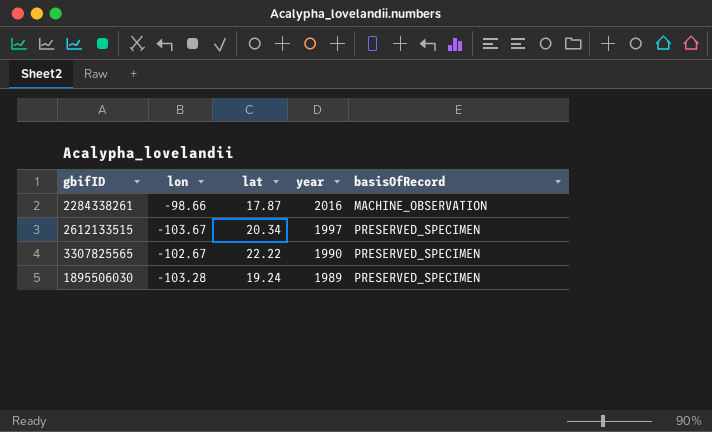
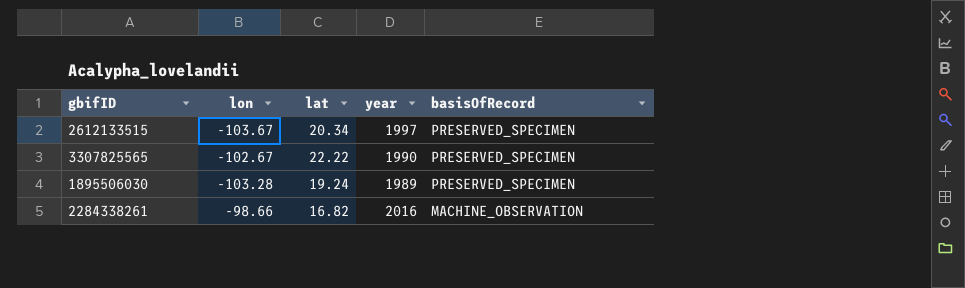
row order: year descending -> basisOfRecord descending
2284338261 | lat: 17.87 -> 16.82

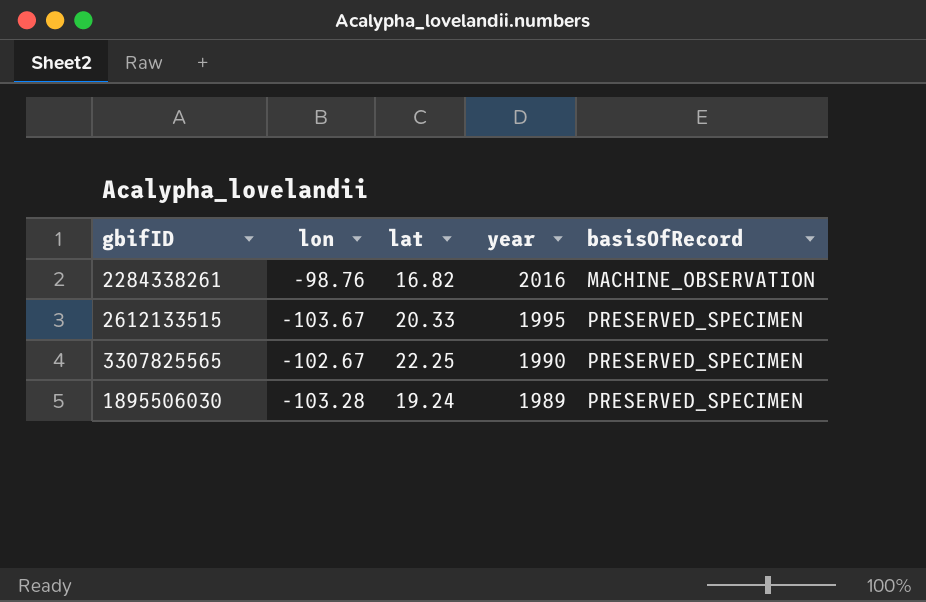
row order: basisOfRecord descending -> year descending
2284338261 | lon: -98.66 -> -98.76
2612133515 | lat: 20.34 -> 20.33
2612133515 | year: 1997 -> 1995
3307825565 | lat: 22.22 -> 22.25

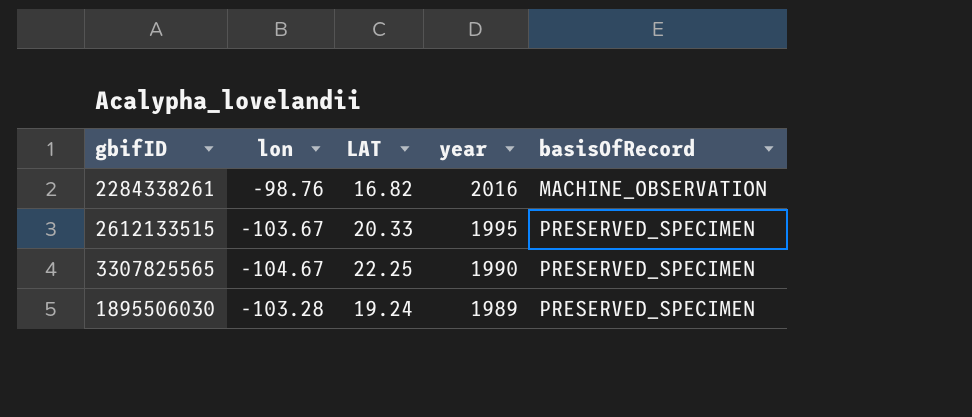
column name: lat -> LAT
3307825565 | lon: -102.67 -> -104.67

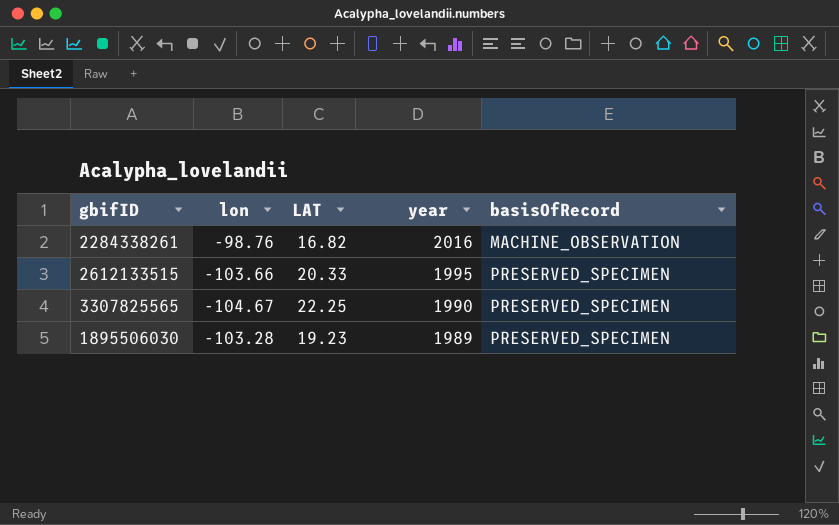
2612133515 | lon: -103.67 -> -103.66
1895506030 | LAT: 19.24 -> 19.23

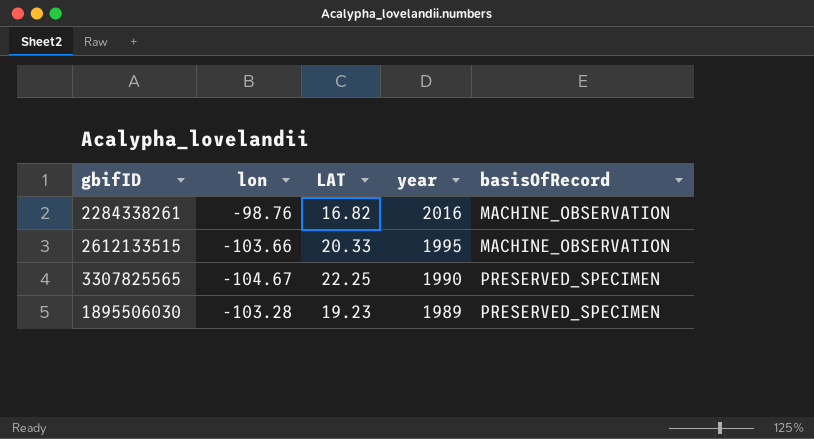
2612133515 | basisOfRecord: PRESERVED_SPECIMEN -> MACHINE_OBSERVATION

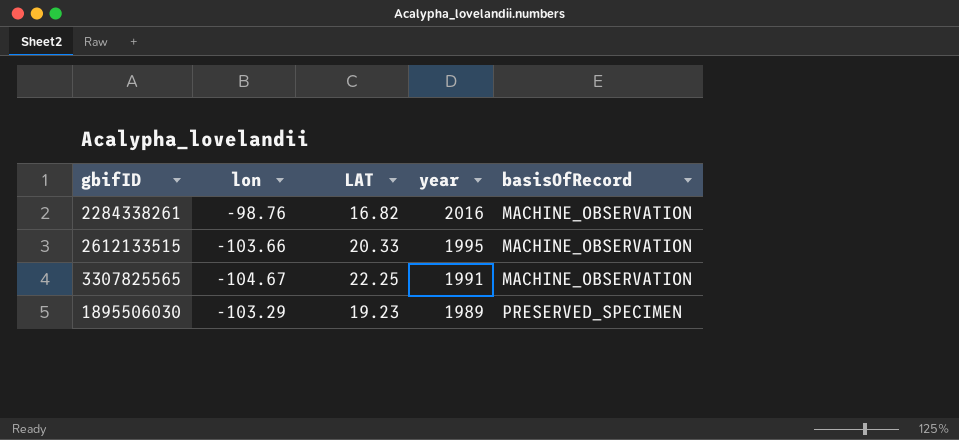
3307825565 | year: 1990 -> 1991
3307825565 | basisOfRecord: PRESERVED_SPECIMEN -> MACHINE_OBSERVATION
1895506030 | lon: -103.28 -> -103.29

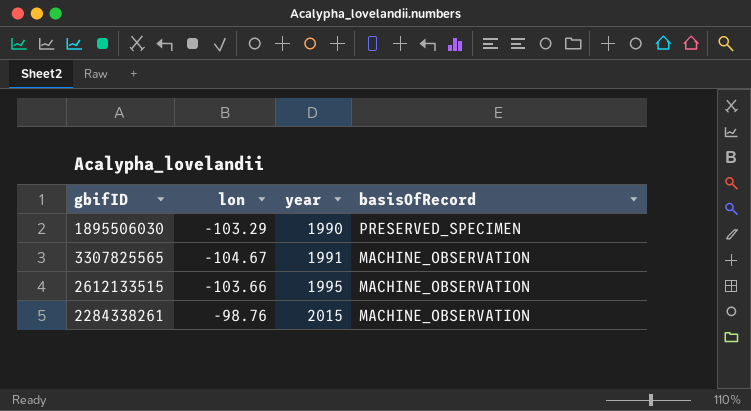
row order: year descending -> year ascending
column LAT | position: 3 -> none
1895506030 | year: 1989 -> 1990
2284338261 | year: 2016 -> 2015

